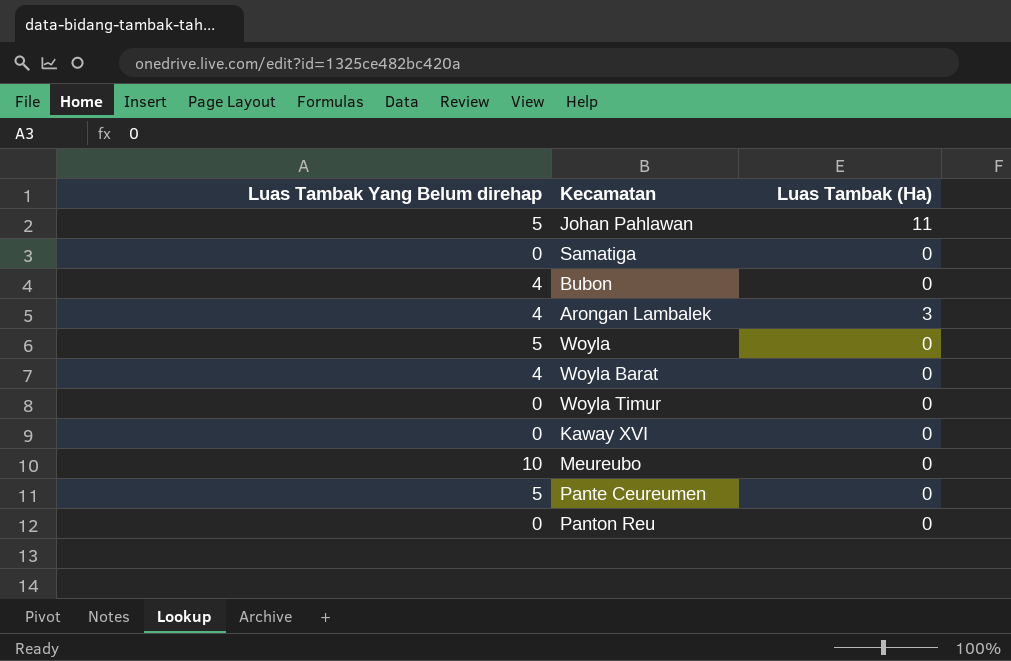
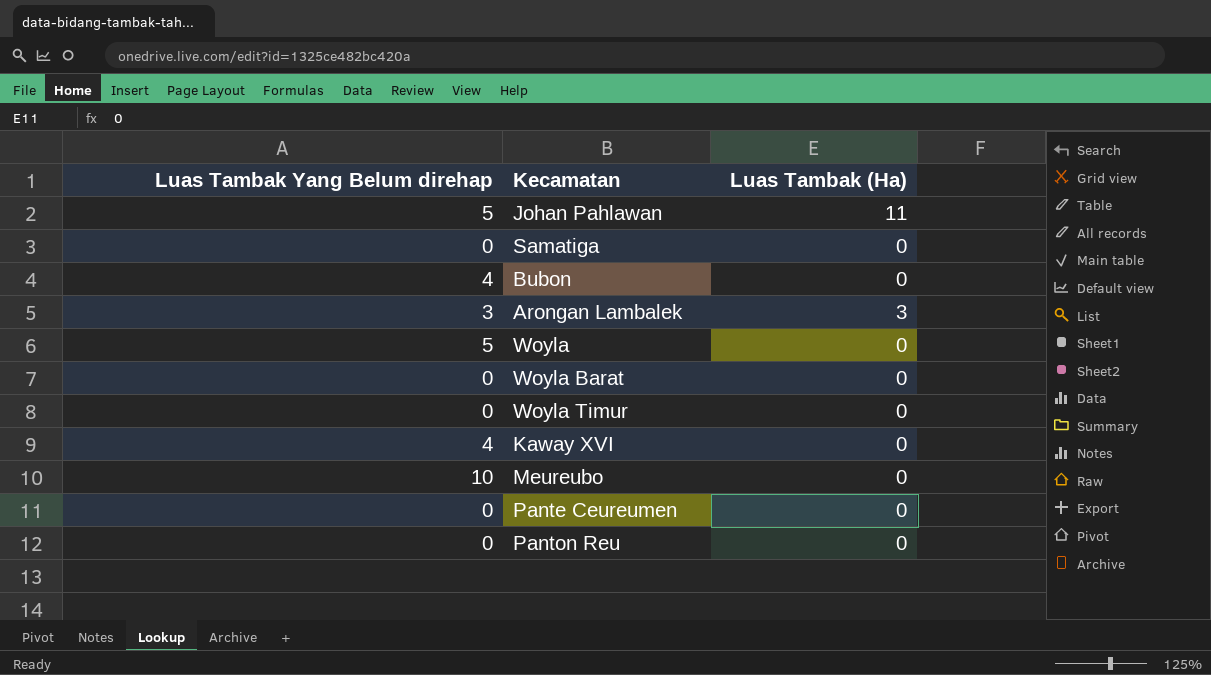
Arongan Lambalek | Luas Tambak Yang Belum direhap: 4 -> 3
Woyla Barat | Luas Tambak Yang Belum direhap: 4 -> 0
Kaway XVI | Luas Tambak Yang Belum direhap: 0 -> 4
Pante Ceureumen | Luas Tambak Yang Belum direhap: 5 -> 0

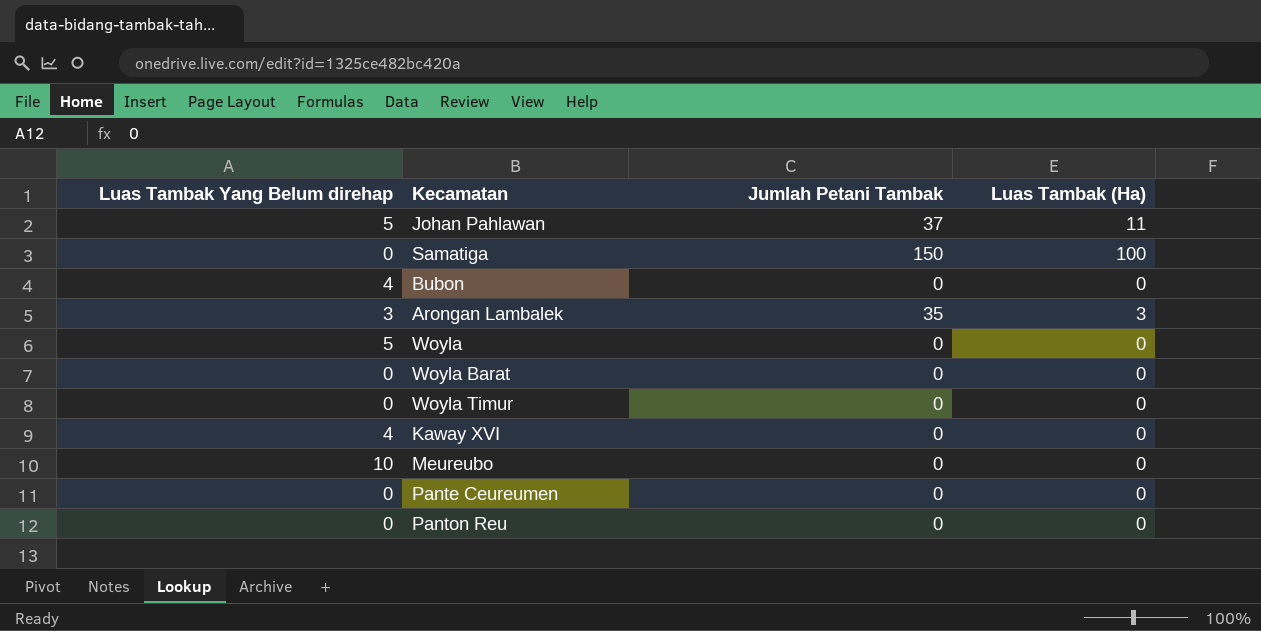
column Jumlah Petani Tambak | position: none -> 3
Samatiga | Luas Tambak (Ha): 0 -> 100

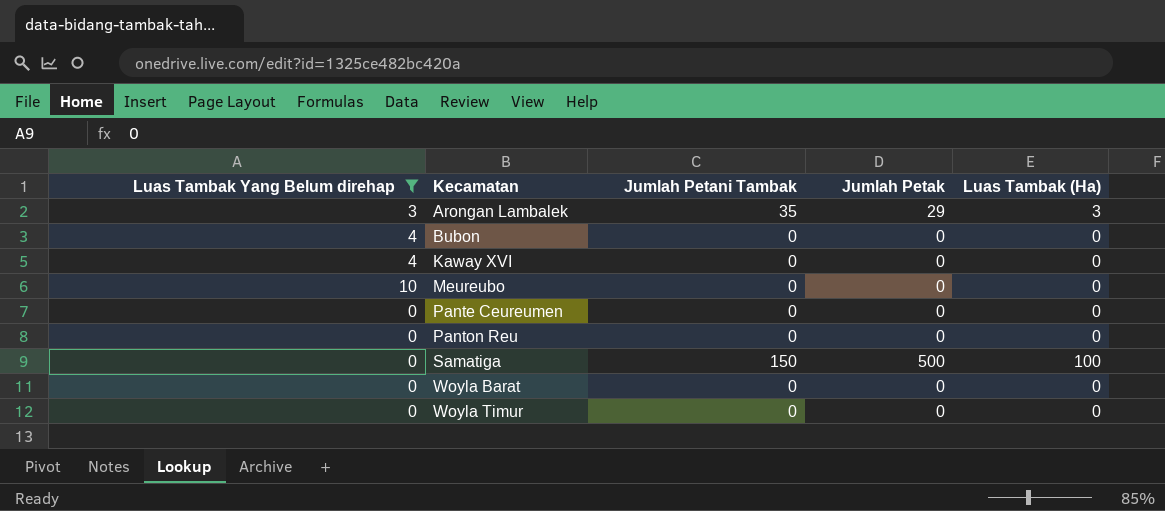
filter: none -> Luas Tambak Yang Belum direhap != 5
row order: none -> Kecamatan ascending
column Jumlah Petak | position: none -> 4

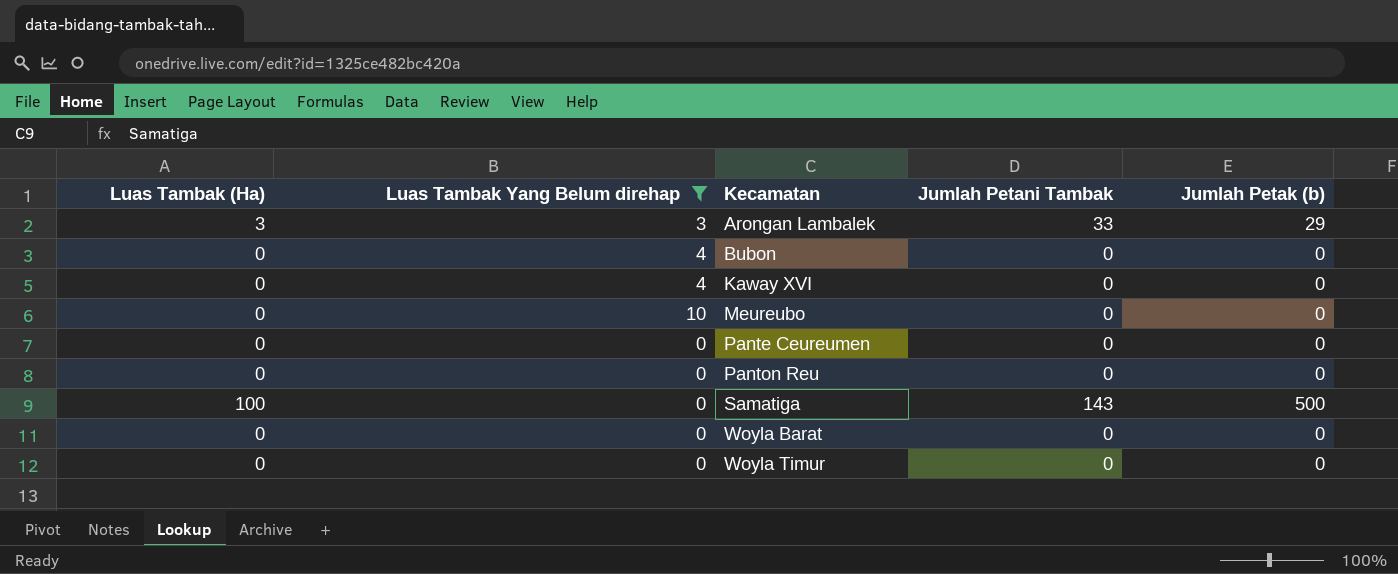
column Luas Tambak (Ha) | position: 5 -> 1
column name: Jumlah Petak -> Jumlah Petak (b)
Arongan Lambalek | Jumlah Petani Tambak: 35 -> 33
Samatiga | Jumlah Petani Tambak: 150 -> 143

